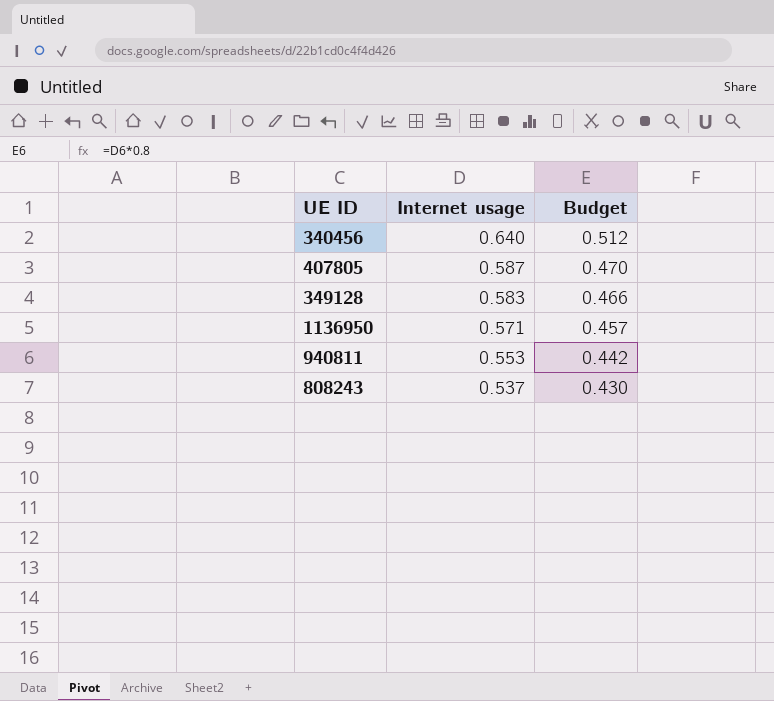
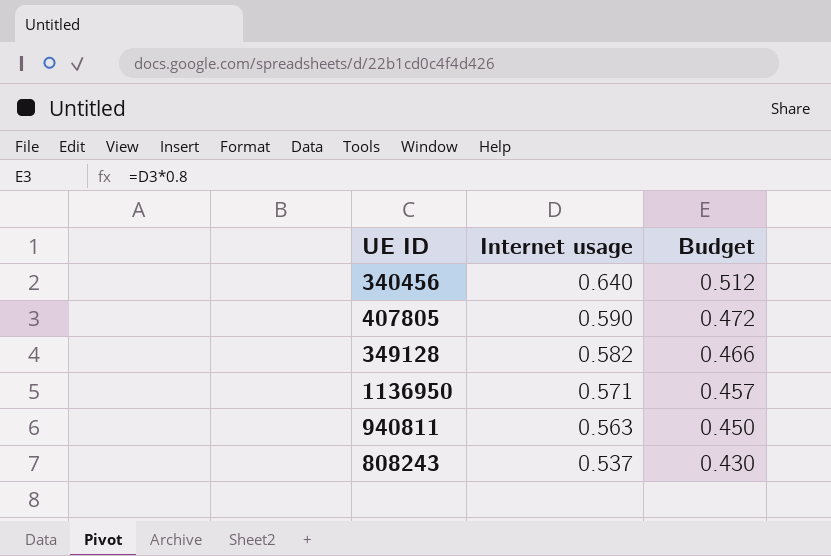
407805 | Internet usage: 0.587 -> 0.590
407805 | Budget: 0.470 -> 0.472
349128 | Internet usage: 0.583 -> 0.582
940811 | Internet usage: 0.553 -> 0.563
940811 | Budget: 0.442 -> 0.450

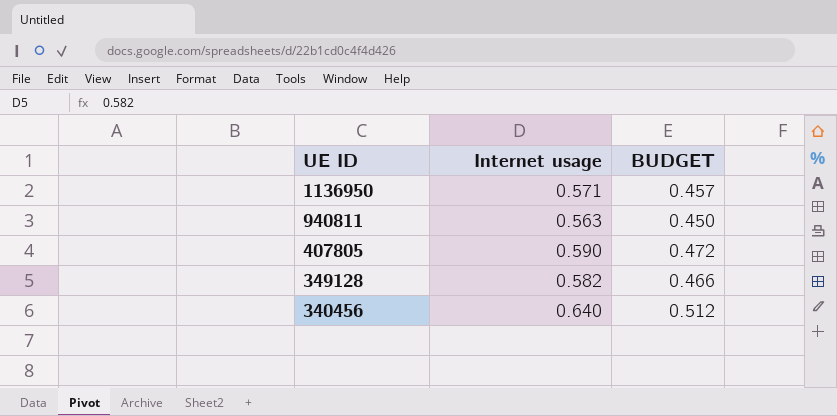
row order: Internet usage descending -> UE ID descending
column name: Budget -> BUDGET
row 808243: 0.537 | 0.430 -> none

